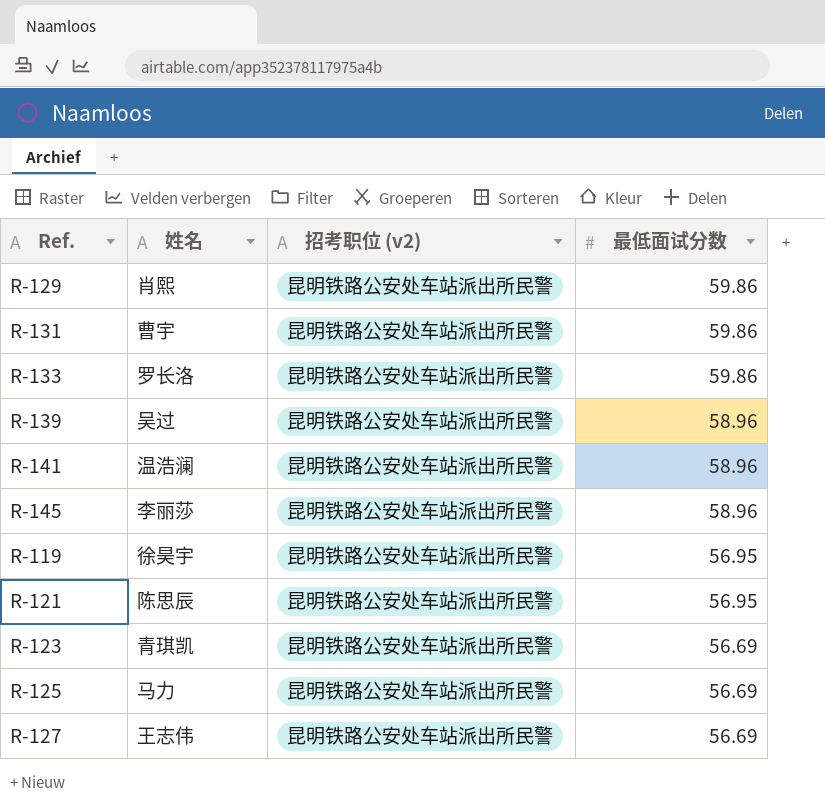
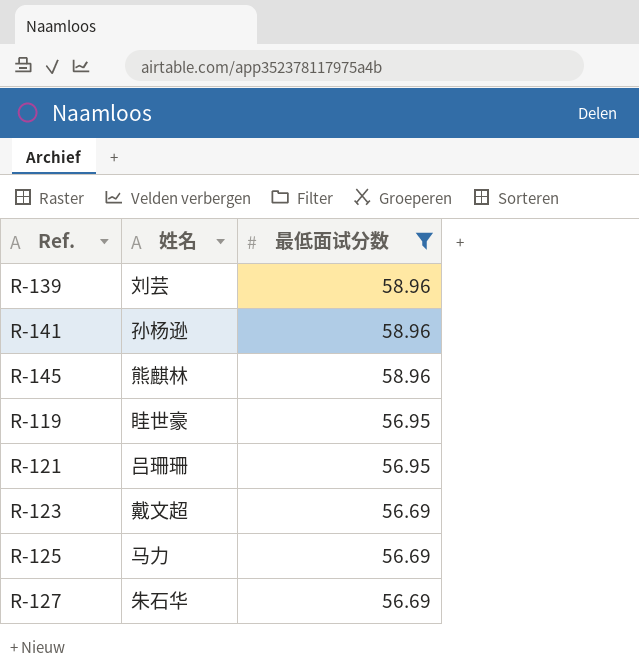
filter: none -> 最低面试分数 != 59.86
column 招考职位 (v2) | position: 3 -> none
R-139 | 姓名: 吴过 -> 刘芸
R-141 | 姓名: 温浩澜 -> 孙杨逊
R-145 | 姓名: 李丽莎 -> 熊麒林
R-119 | 姓名: 徐昊宇 -> 眭世豪
R-121 | 姓名: 陈思辰 -> 吕珊珊
R-123 | 姓名: 青琪凯 -> 戴文超
R-127 | 姓名: 王志伟 -> 朱石华

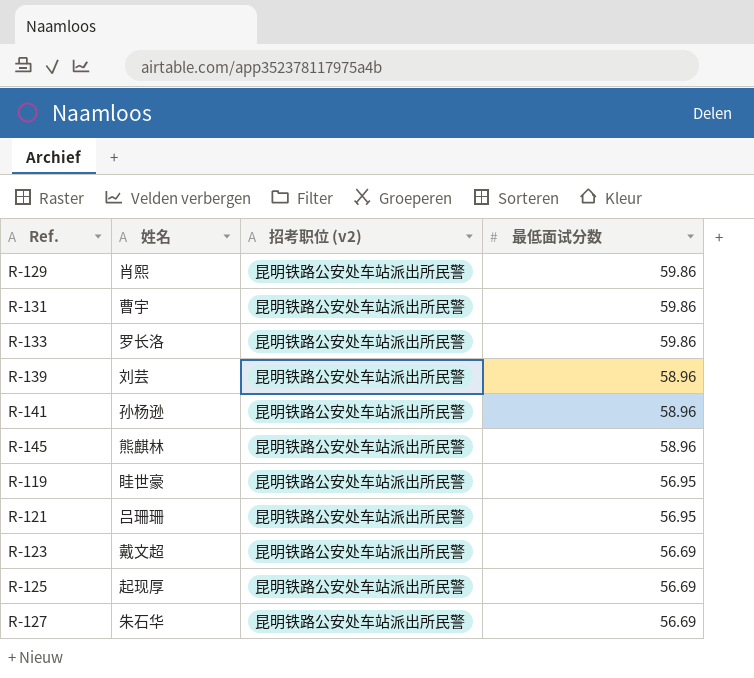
filter: 最低面试分数 != 59.86 -> none
column 招考职位 (v2) | position: none -> 3
R-125 | 姓名: 马力 -> 起现厚

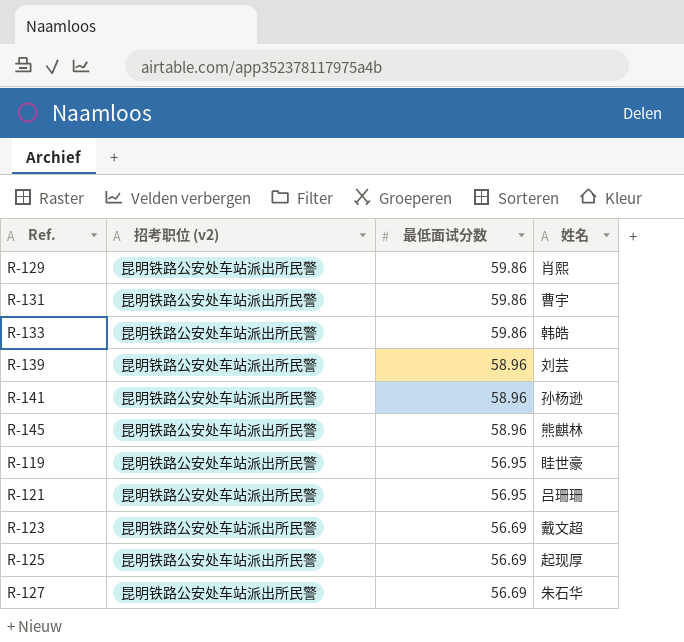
column 姓名 | position: 2 -> 4
R-133 | 姓名: 罗长洛 -> 韩皓

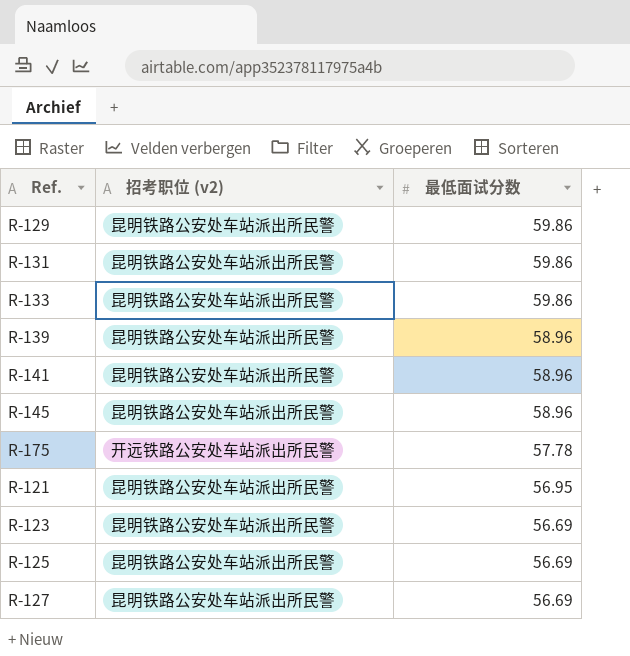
column 姓名 | position: 4 -> none
row R-119: 昆明铁路公安处车站派出所民警 | 56.95 | 眭世豪 -> none
row R-175: none -> 开远铁路公安处车站派出所民警 | 57.78

